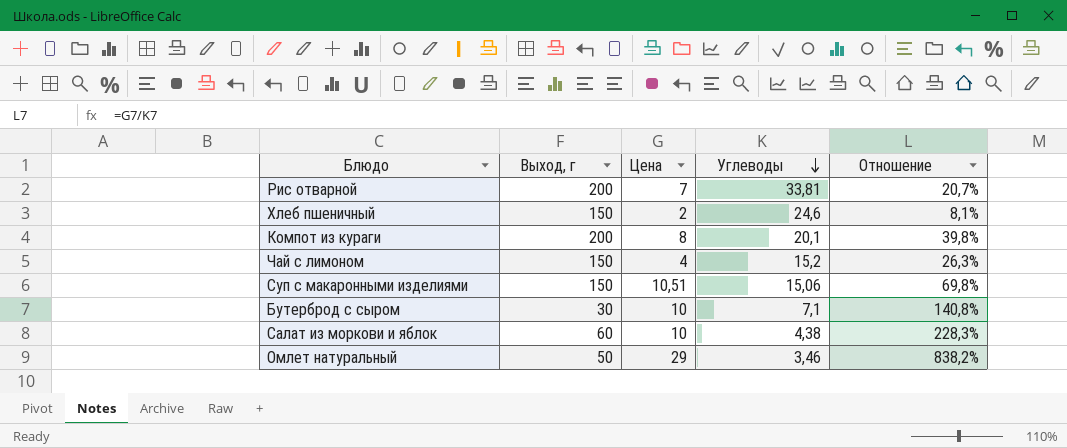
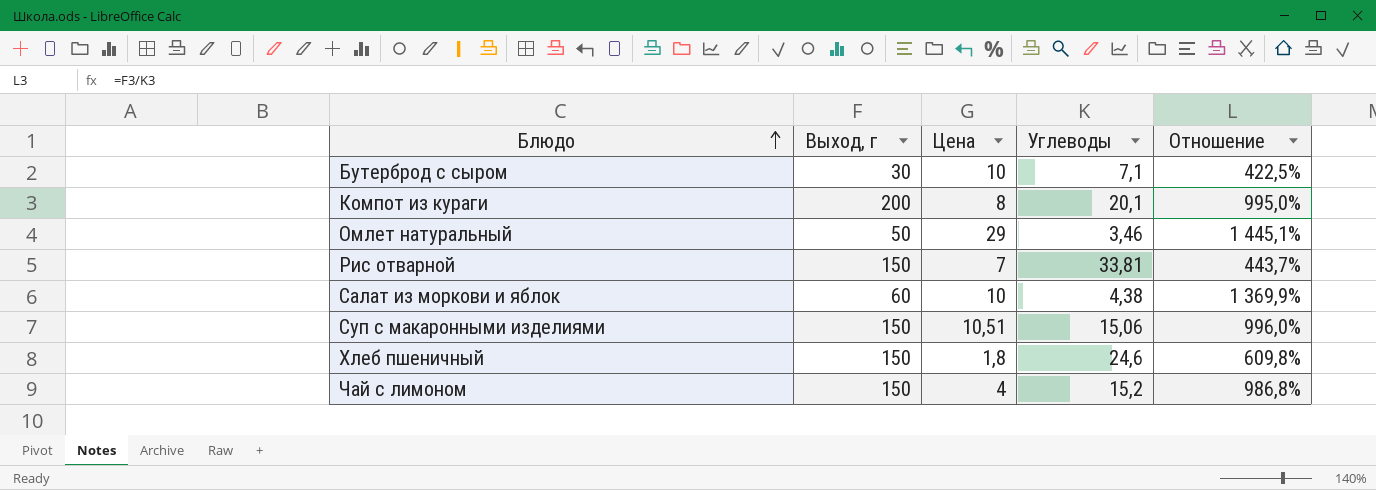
row order: Углеводы descending -> Блюдо ascending
column Отношение | formula: [Цена] / [Углеводы] -> [Выход, г] / [Углеводы]
Рис отварной | Выход, г: 200 -> 150
Хлеб пшеничный | Цена: 2 -> 1,8

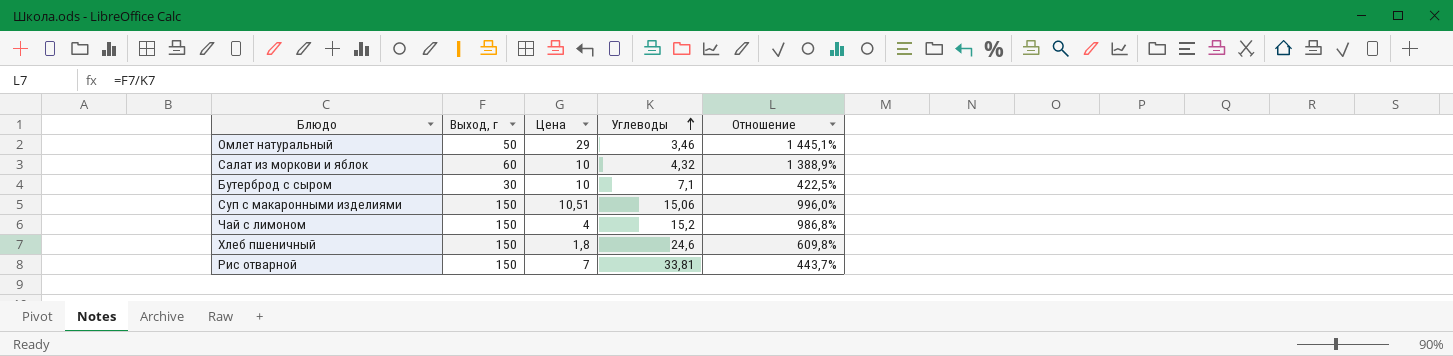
row order: Блюдо ascending -> Углеводы ascending
row Компот из кураги: 200 | 8 | 20,1 | 995,0% -> none
Салат из моркови и яблок | Углеводы: 4,38 -> 4,32
Салат из моркови и яблок | Отношение: 1 369,9% -> 1 388,9%

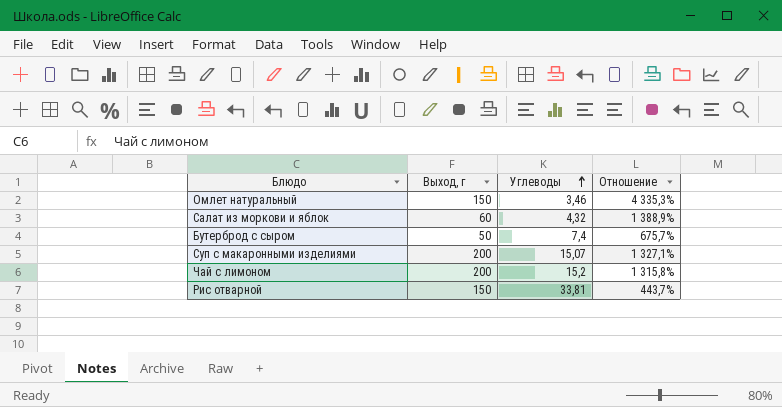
column Цена | position: 3 -> none
row Хлеб пшеничный: 150 | 1,8 | 24,6 | 609,8% -> none
Омлет натуральный | Выход, г: 50 -> 150
Омлет натуральный | Отношение: 1 445,1% -> 4 335,3%
Бутерброд с сыром | Выход, г: 30 -> 50
Бутерброд с сыром | Углеводы: 7,1 -> 7,4
Бутерброд с сыром | Отношение: 422,5% -> 675,7%
Суп с макаронными изделиями | Выход, г: 150 -> 200
Суп с макаронными изделиями | Углеводы: 15,06 -> 15,07
Суп с макаронными изделиями | Отношение: 996,0% -> 1 327,1%
Чай с лимоном | Выход, г: 150 -> 200
Чай с лимоном | Отношение: 986,8% -> 1 315,8%

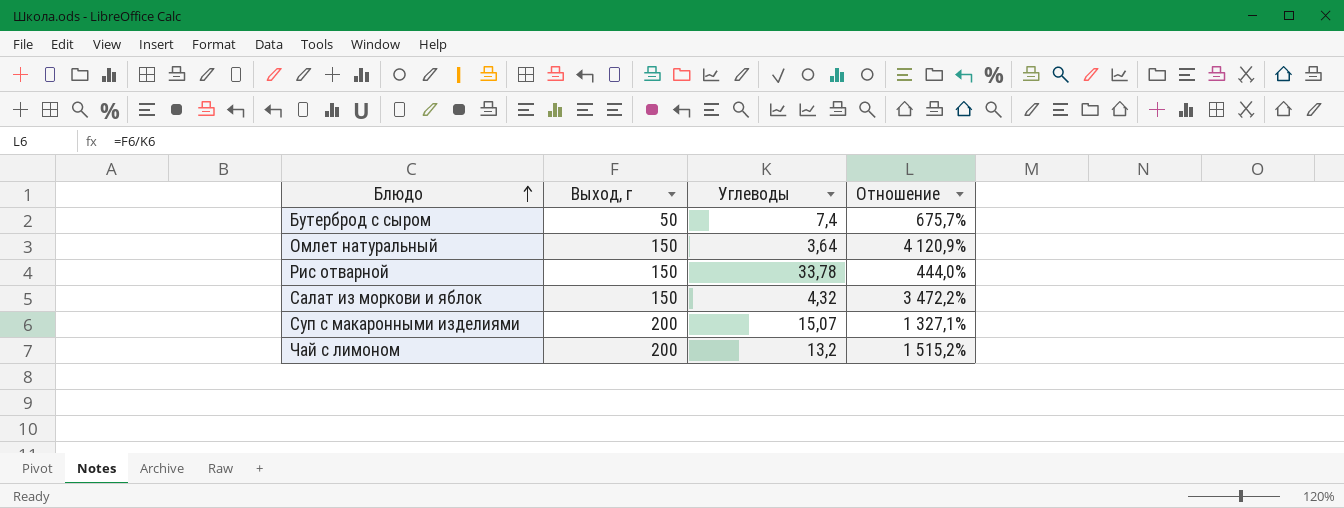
row order: Углеводы ascending -> Блюдо ascending
Омлет натуральный | Углеводы: 3,46 -> 3,64
Омлет натуральный | Отношение: 4 335,3% -> 4 120,9%
Рис отварной | Углеводы: 33,81 -> 33,78
Рис отварной | Отношение: 443,7% -> 444,0%
Салат из моркови и яблок | Выход, г: 60 -> 150
Салат из моркови и яблок | Отношение: 1 388,9% -> 3 472,2%
Чай с лимоном | Углеводы: 15,2 -> 13,2
Чай с лимоном | Отношение: 1 315,8% -> 1 515,2%

